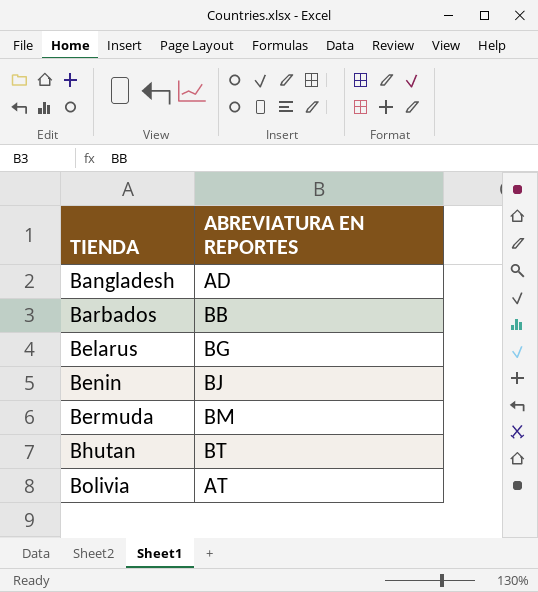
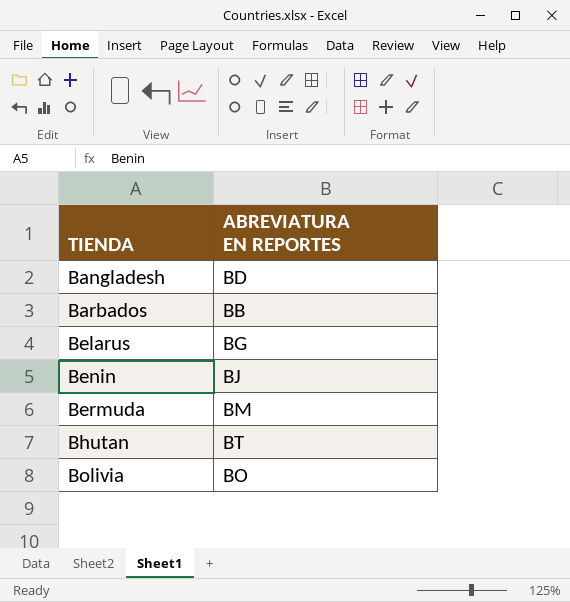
Bangladesh | ABREVIATURA EN REPORTES: AD -> BD
Bolivia | ABREVIATURA EN REPORTES: AT -> BO

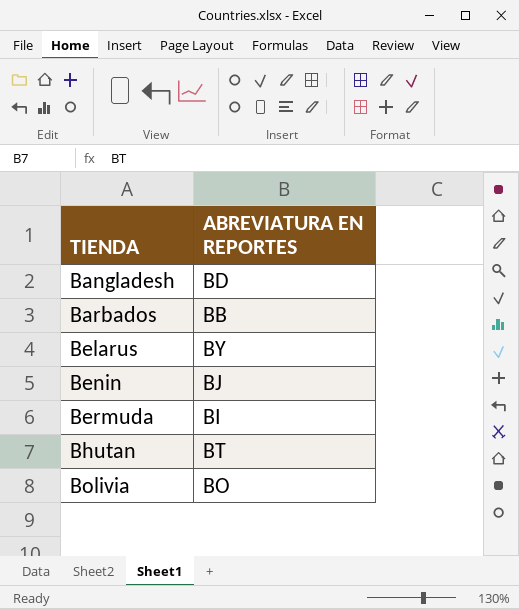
Belarus | ABREVIATURA EN REPORTES: BG -> BY
Bermuda | ABREVIATURA EN REPORTES: BM -> BI

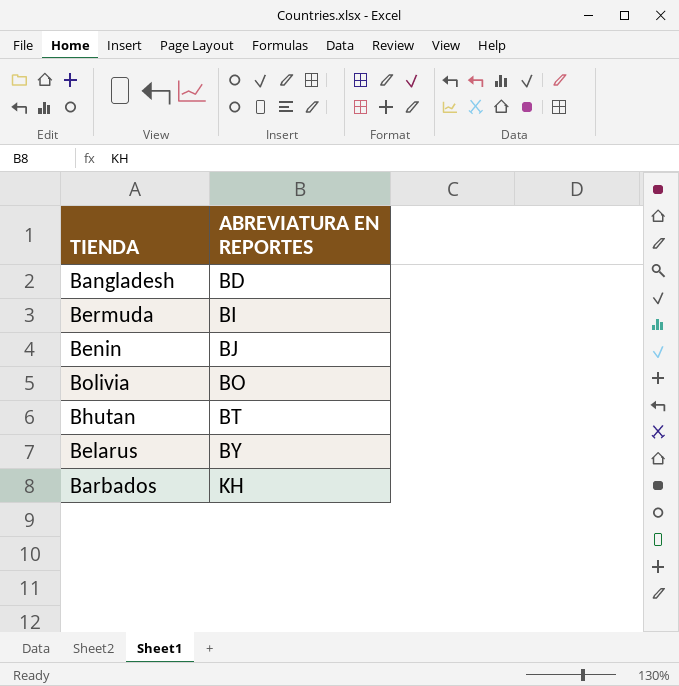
row order: TIENDA ascending -> ABREVIATURA EN REPORTES ascending
Barbados | ABREVIATURA EN REPORTES: BB -> KH

